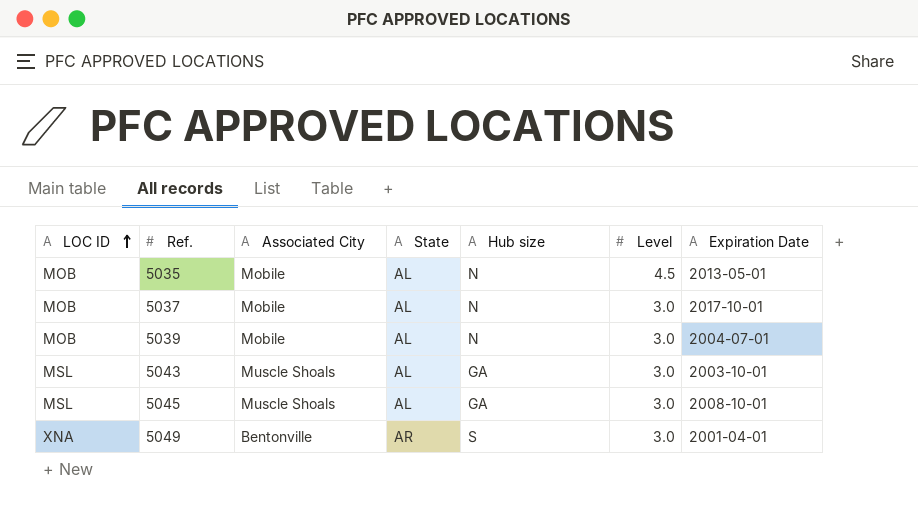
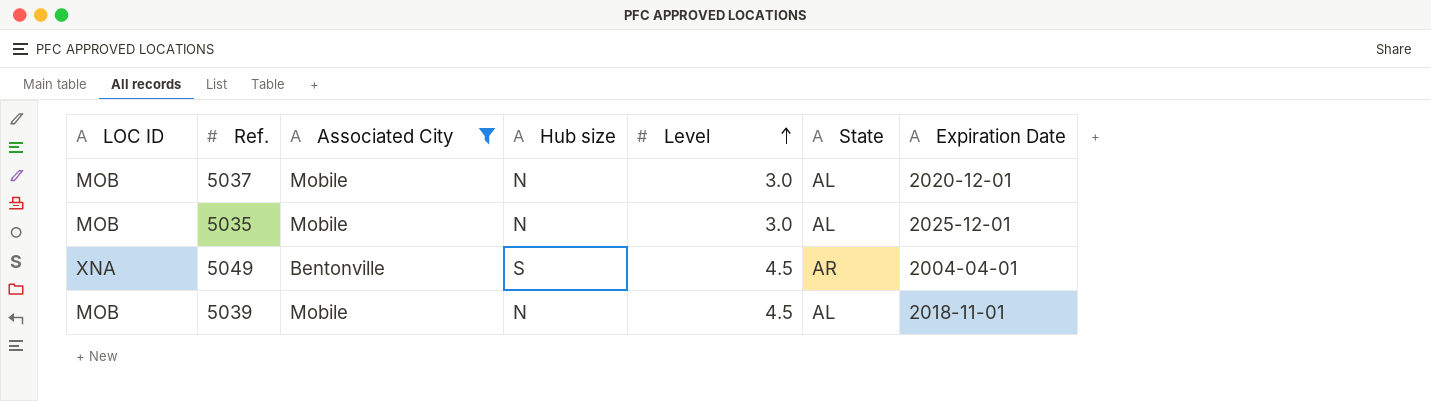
filter: none -> Associated City != Muscle Shoals
row order: LOC ID ascending -> Level ascending
column State | position: 4 -> 6
5037 | Expiration Date: 2017-10-01 -> 2020-12-01
5035 | Level: 4.5 -> 3.0
5035 | Expiration Date: 2013-05-01 -> 2025-12-01
5049 | Level: 3.0 -> 4.5
5049 | Expiration Date: 2001-04-01 -> 2004-04-01
5039 | Level: 3.0 -> 4.5
5039 | Expiration Date: 2004-07-01 -> 2018-11-01

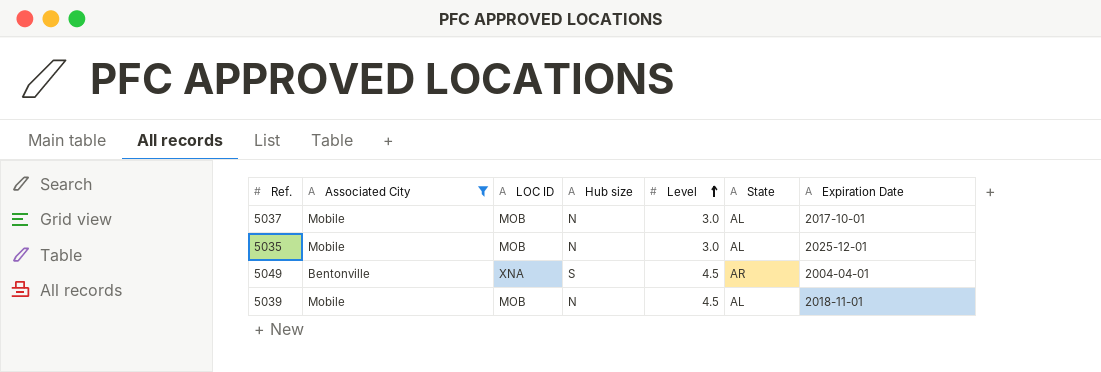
column LOC ID | position: 1 -> 3
5037 | Expiration Date: 2020-12-01 -> 2017-10-01

